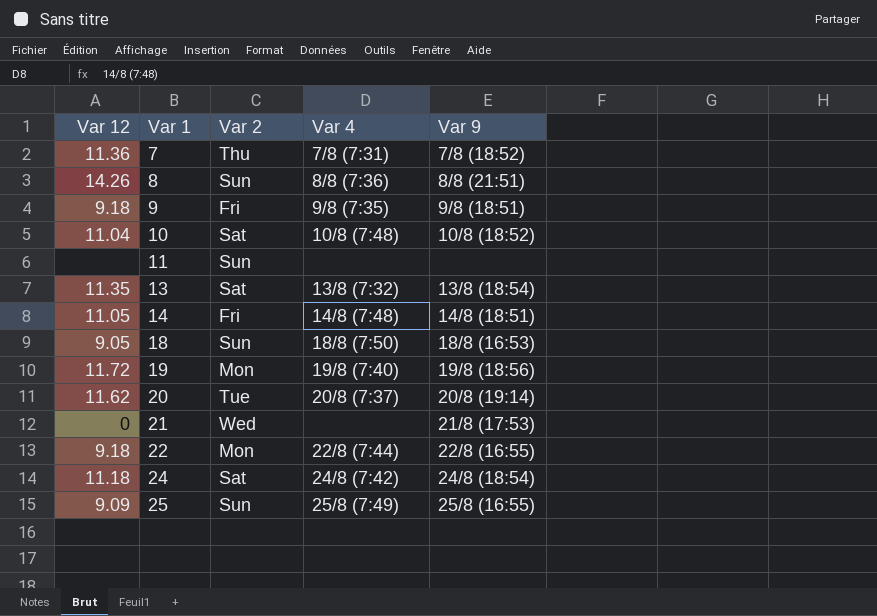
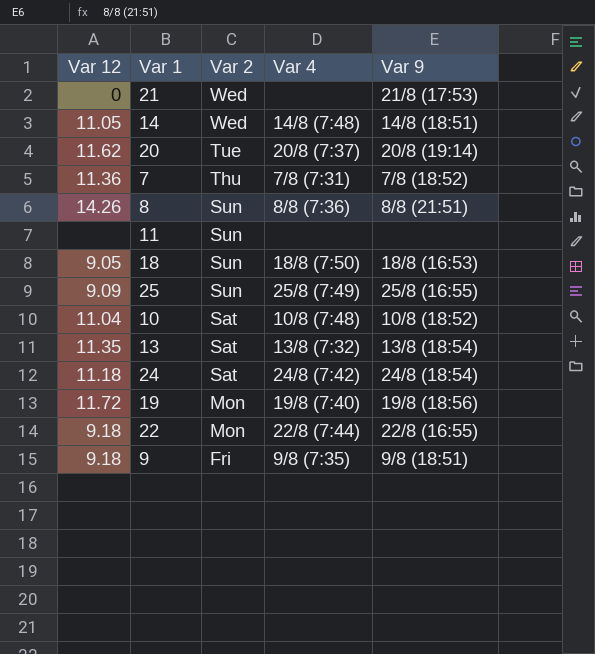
row order: Var 1 ascending -> Var 2 descending
14 | Var 2: Fri -> Wed

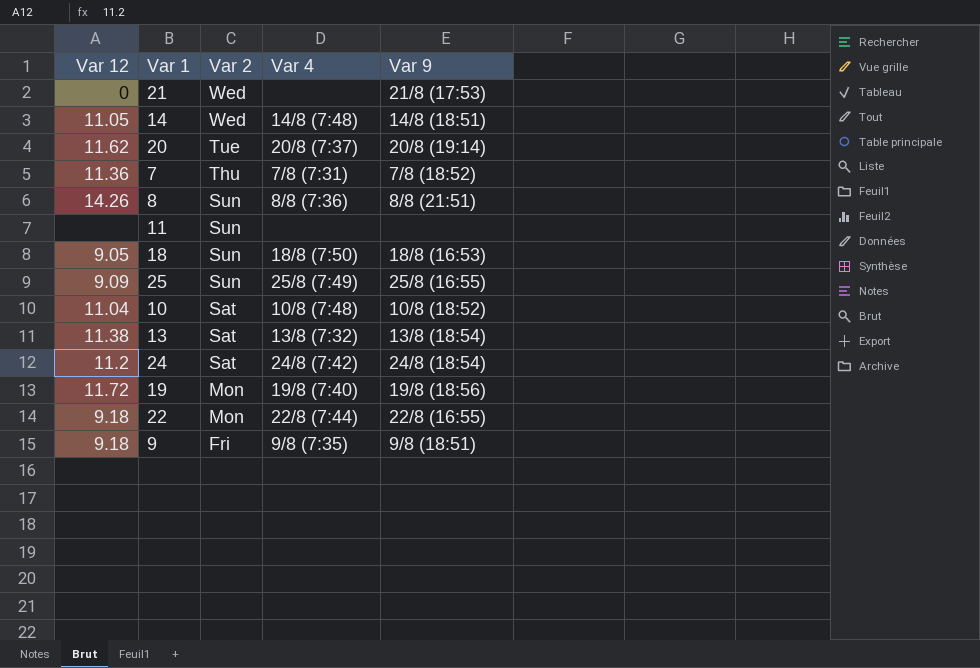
13 | Var 12: 11.35 -> 11.38
24 | Var 12: 11.18 -> 11.2

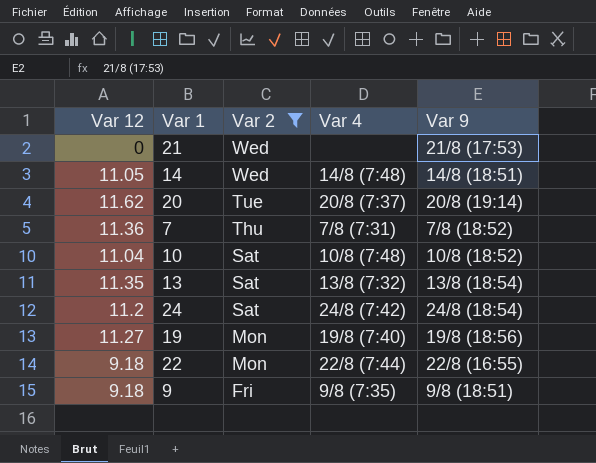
filter: none -> Var 2 != Sun
13 | Var 12: 11.38 -> 11.35
19 | Var 12: 11.72 -> 11.27

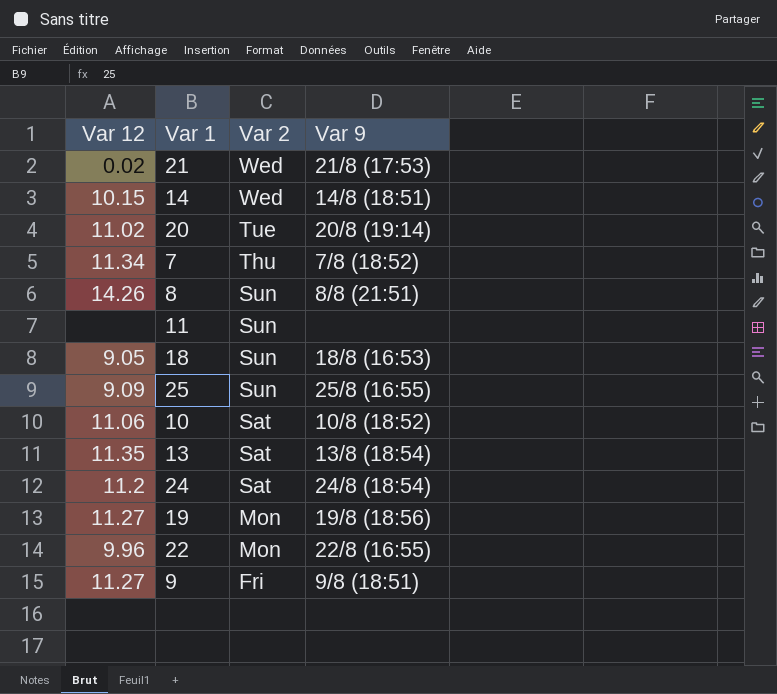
filter: Var 2 != Sun -> none
column Var 4 | position: 4 -> none
21 | Var 12: 0 -> 0.02
14 | Var 12: 11.05 -> 10.15
20 | Var 12: 11.62 -> 11.02
7 | Var 12: 11.36 -> 11.34
10 | Var 12: 11.04 -> 11.06
22 | Var 12: 9.18 -> 9.96
9 | Var 12: 9.18 -> 11.27

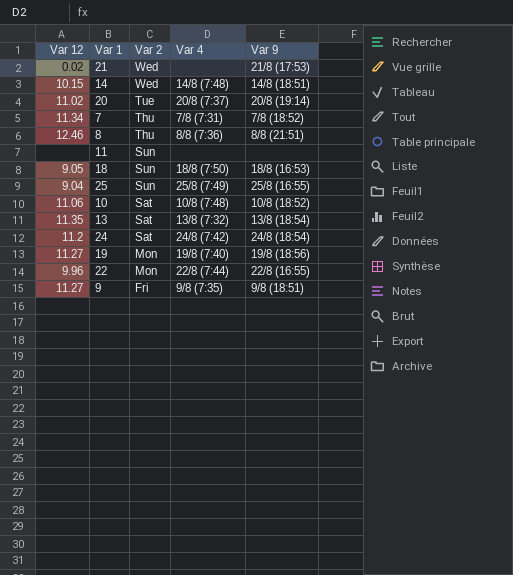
column Var 4 | position: none -> 4
8 | Var 12: 14.26 -> 12.46
8 | Var 2: Sun -> Thu
25 | Var 12: 9.09 -> 9.04

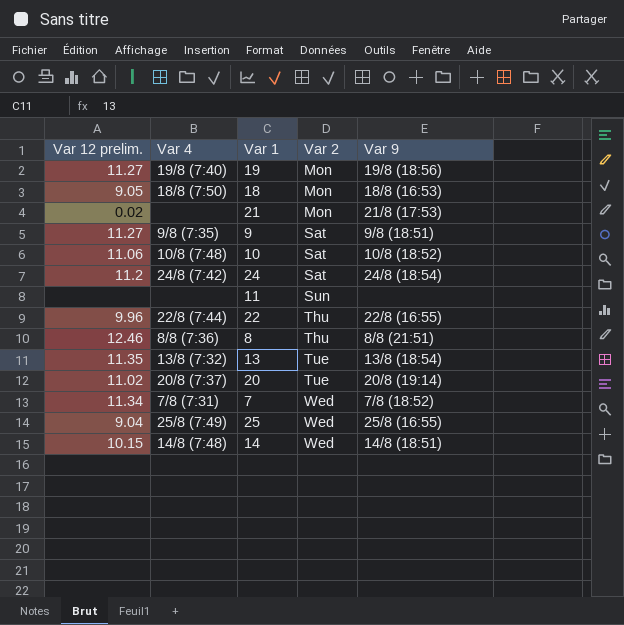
row order: Var 2 descending -> Var 2 ascending
column name: Var 12 -> Var 12 prelim.
column Var 4 | position: 4 -> 2
18 | Var 2: Sun -> Mon
21 | Var 2: Wed -> Mon
9 | Var 2: Fri -> Sat
22 | Var 2: Mon -> Thu
13 | Var 2: Sat -> Tue
7 | Var 2: Thu -> Wed
25 | Var 2: Sun -> Wed

